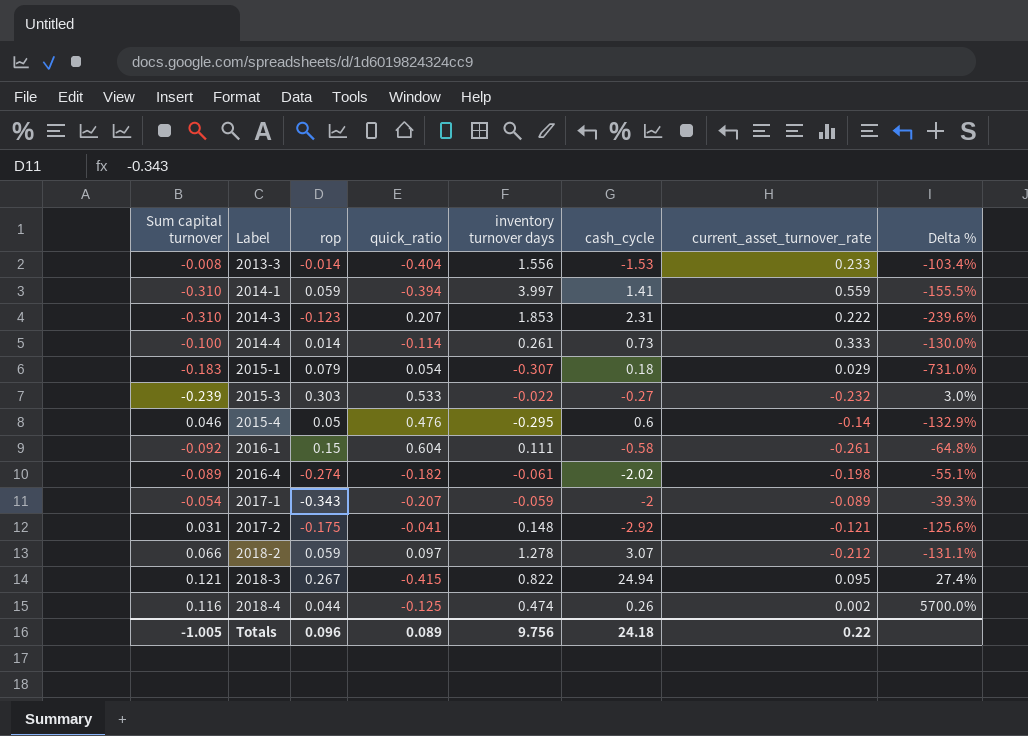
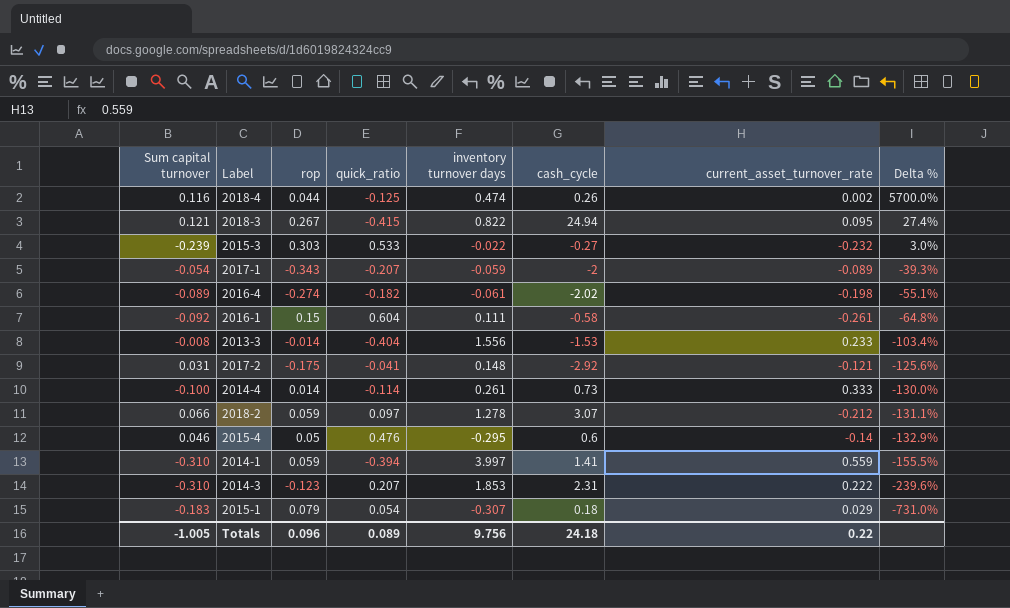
row order: Label ascending -> Delta % descending

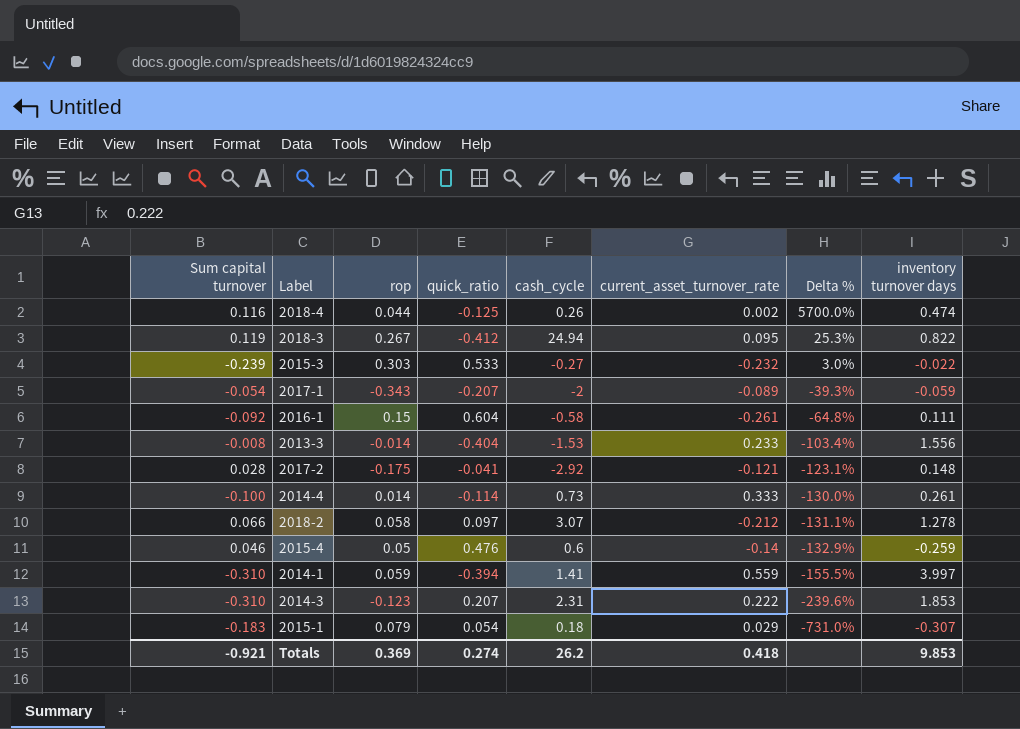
column inventory turnover days | position: 5 -> 8
row 2016-4: -0.089 | -0.274 | -0.182 | -0.061 | -2.02 | -0.198 | -55.1% -> none
2018-3 | Sum capital turnover: 0.121 -> 0.119
2018-3 | quick_ratio: -0.415 -> -0.412
2018-3 | Delta %: 27.4% -> 25.3%
2017-2 | Sum capital turnover: 0.031 -> 0.028
2017-2 | Delta %: -125.6% -> -123.1%
2018-2 | rop: 0.059 -> 0.058
2015-4 | inventory turnover days: -0.295 -> -0.259
Totals | Sum capital turnover: -1.005 -> -0.921
Totals | rop: 0.096 -> 0.369
Totals | quick_ratio: 0.089 -> 0.274
Totals | cash_cycle: 24.18 -> 26.2
Totals | current_asset_turnover_rate: 0.22 -> 0.418
Totals | inventory turnover days: 9.756 -> 9.853

